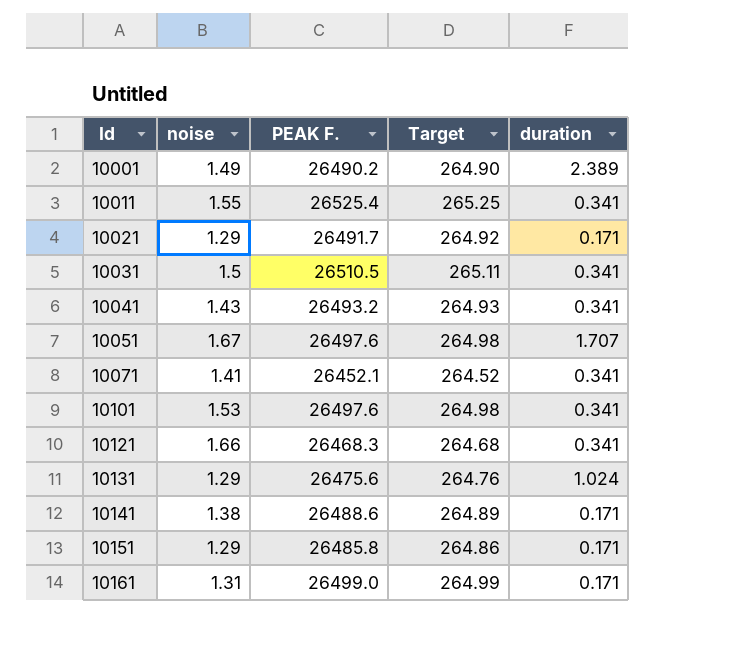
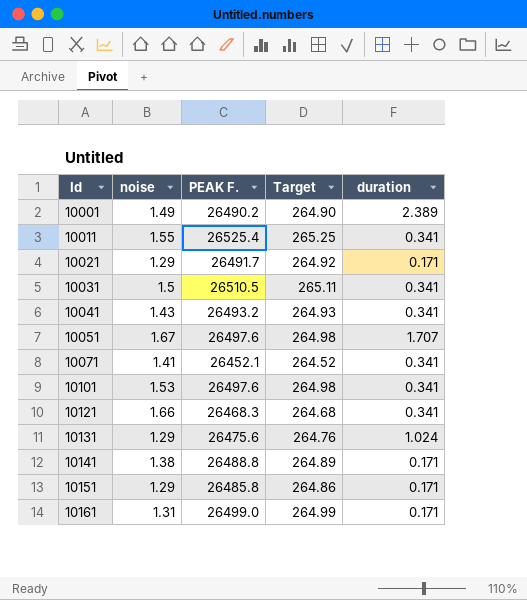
10141 | PEAK F.: 26488.6 -> 26488.8

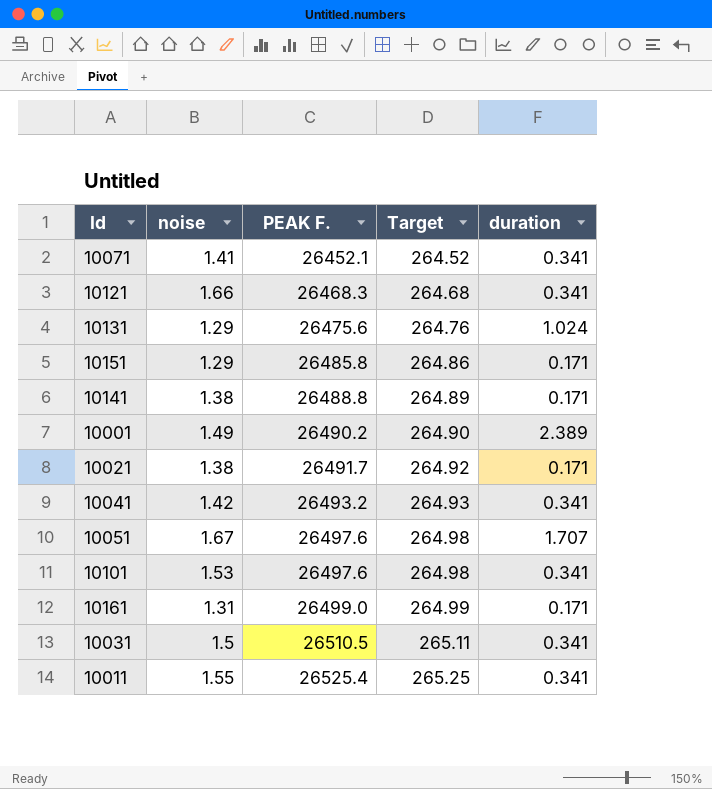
row order: Id ascending -> PEAK F. ascending
10021 | noise: 1.29 -> 1.38
10041 | noise: 1.43 -> 1.42

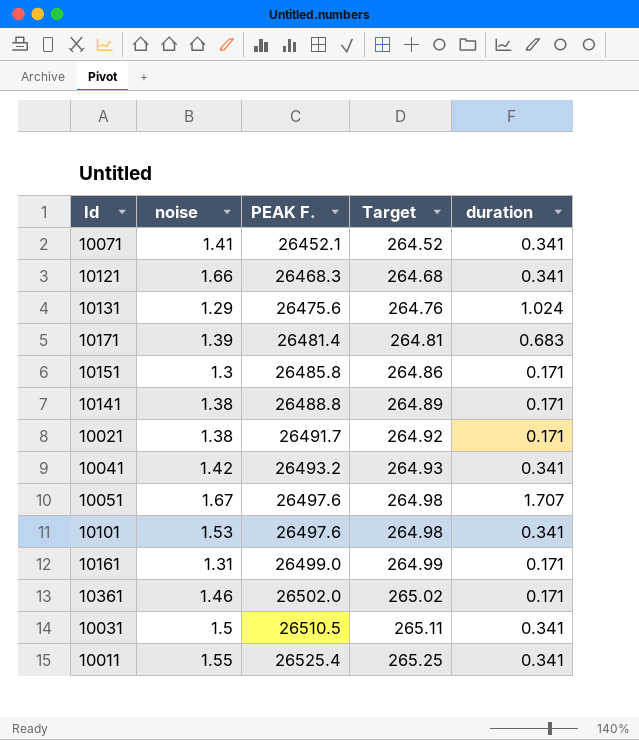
row 10001: 1.49 | 26490.2 | 264.90 | 2.389 -> none
row 10171: none -> 1.39 | 26481.4 | 264.81 | 0.683
10151 | noise: 1.29 -> 1.3
row 10361: none -> 1.46 | 26502.0 | 265.02 | 0.171

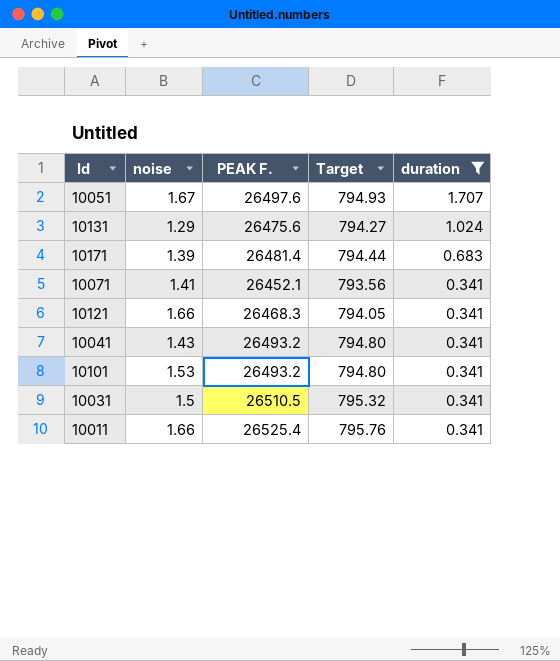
filter: none -> duration != 0.171
row order: PEAK F. ascending -> duration descending
column Target | formula: [PEAK F.] * 0.01 -> [PEAK F.] * 0.03
10041 | noise: 1.42 -> 1.43
10101 | PEAK F.: 26497.6 -> 26493.2
10011 | noise: 1.55 -> 1.66

